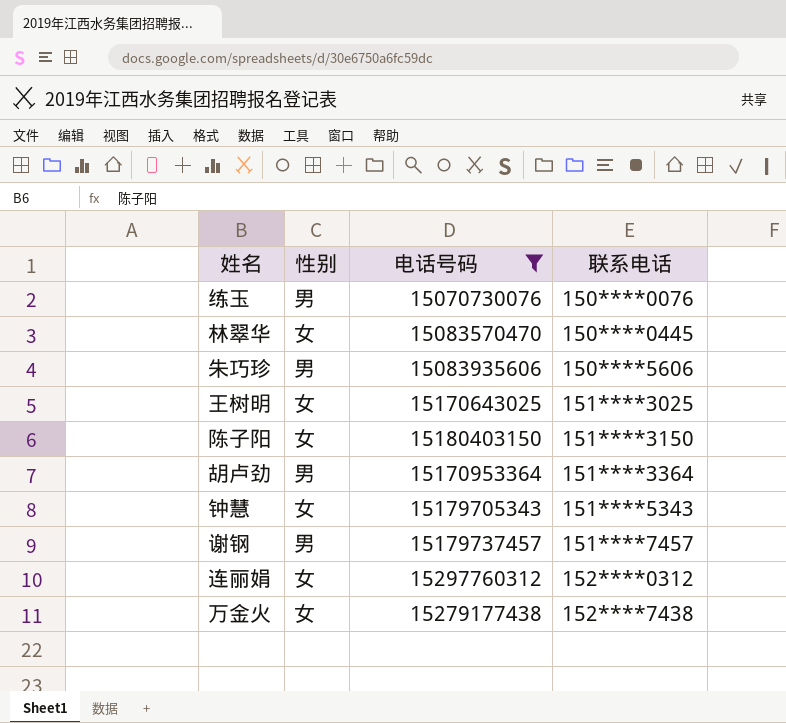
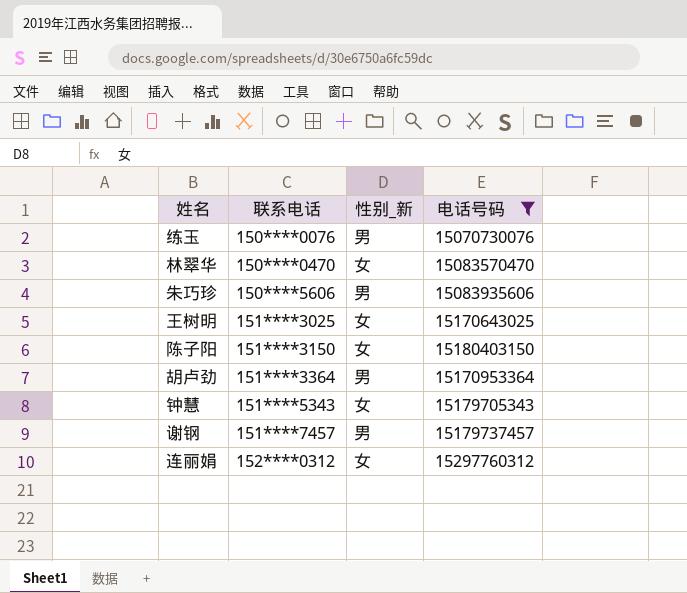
column 联系电话 | position: 4 -> 2
column name: 性别 -> 性别_新
row 万金火: 女 | 15279177438 | 152****7438 -> none
林翠华 | 联系电话: 150****0445 -> 150****0470

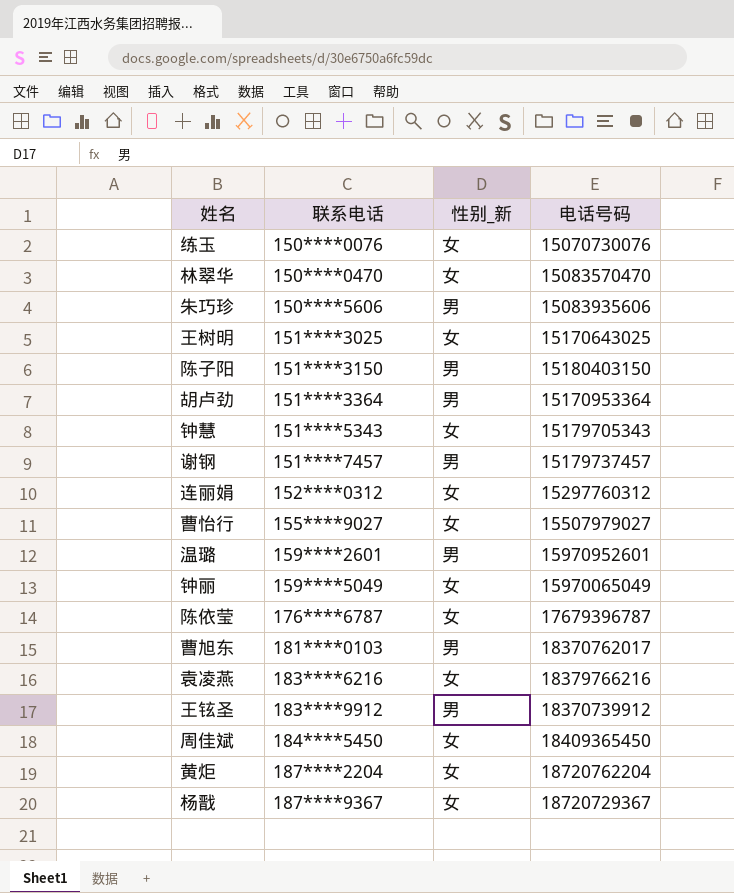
filter: 电话号码 <= 15297760312 -> none
练玉 | 性别_新: 男 -> 女
陈子阳 | 性别_新: 女 -> 男

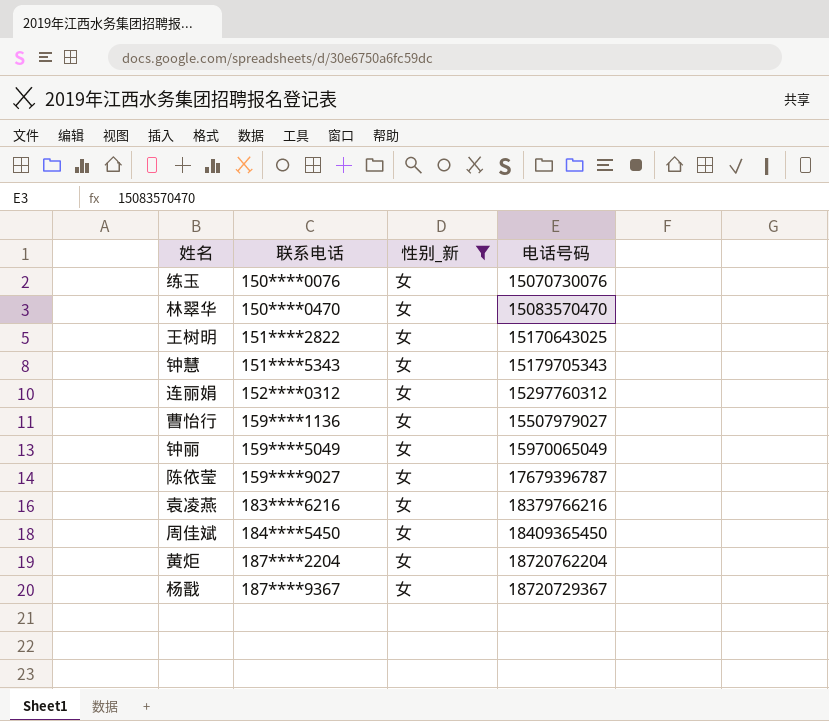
filter: none -> 性别_新 = 女
王树明 | 联系电话: 151****3025 -> 151****2822
曹怡行 | 联系电话: 155****9027 -> 159****1136
陈依莹 | 联系电话: 176****6787 -> 159****9027

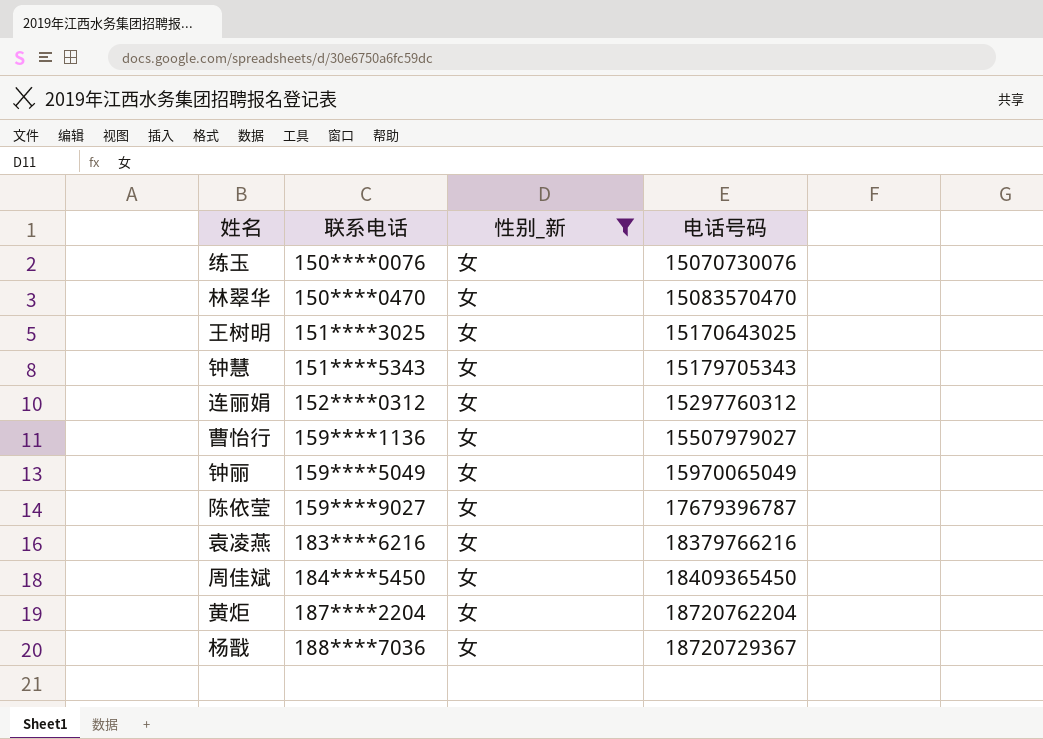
王树明 | 联系电话: 151****2822 -> 151****3025
杨戬 | 联系电话: 187****9367 -> 188****7036

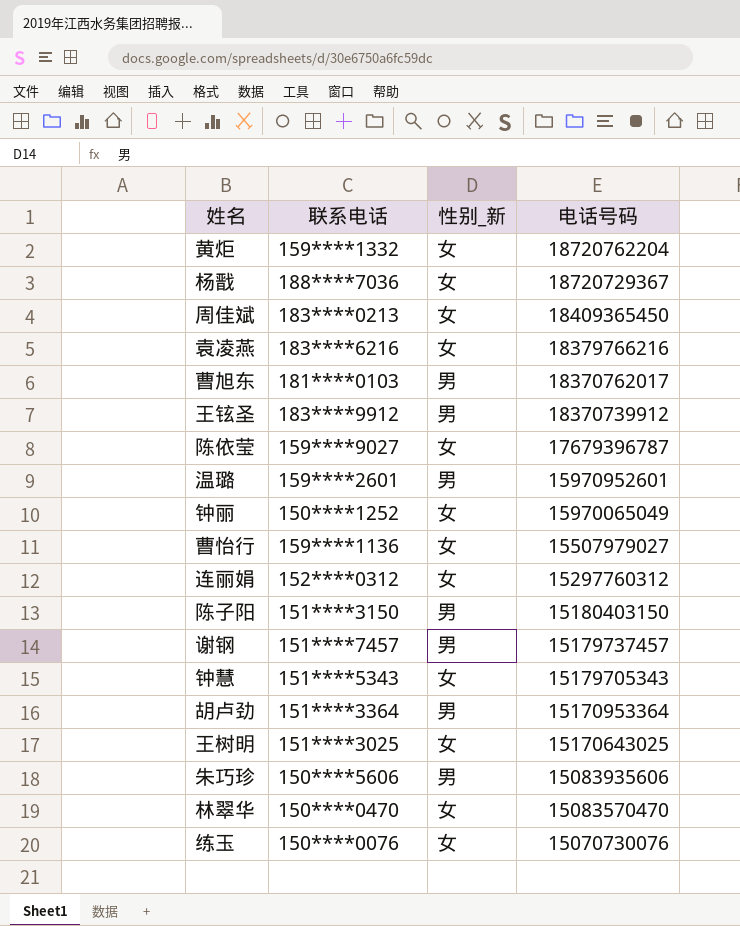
filter: 性别_新 = 女 -> none
row order: 联系电话 ascending -> 电话号码 descending
黄炬 | 联系电话: 187****2204 -> 159****1332
周佳斌 | 联系电话: 184****5450 -> 183****0213
钟丽 | 联系电话: 159****5049 -> 150****1252

